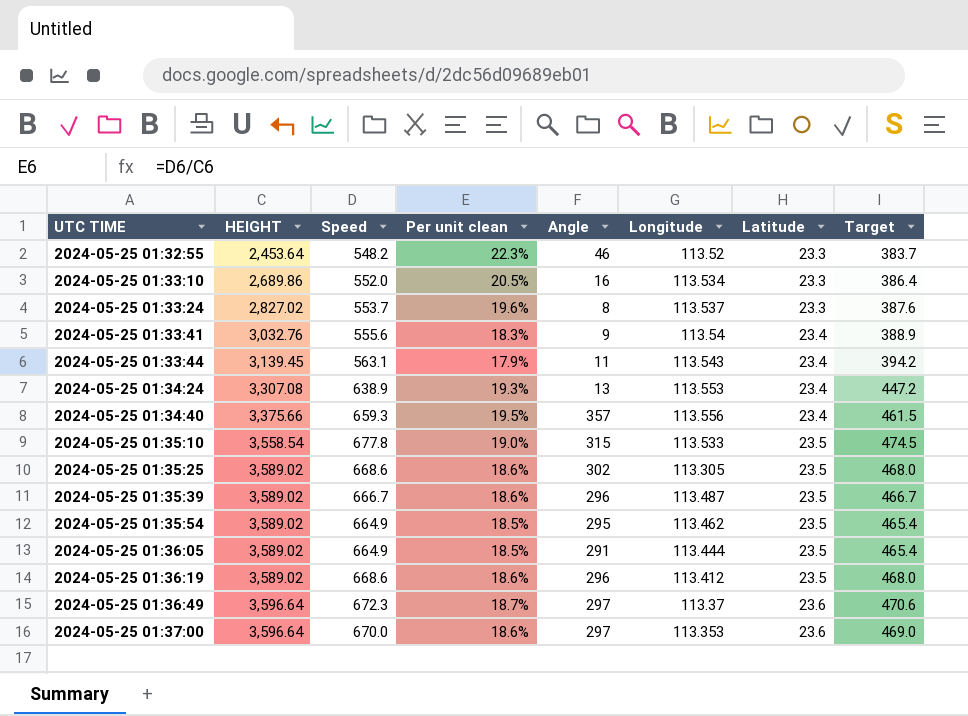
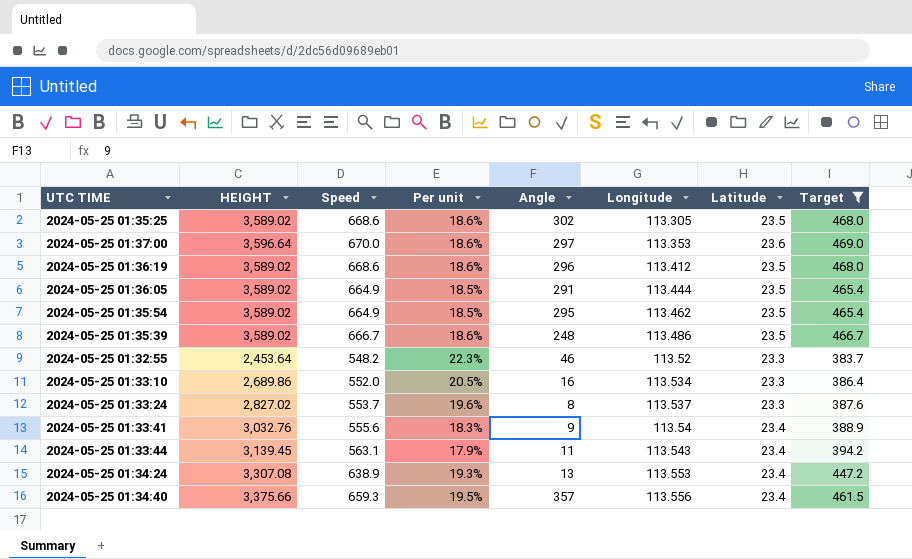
filter: none -> Target <= 469.0
row order: UTC TIME ascending -> Longitude ascending
column name: Per unit clean -> Per unit
2024-05-25 01:35:39 | Angle: 296 -> 248
2024-05-25 01:35:39 | Longitude: 113.487 -> 113.486

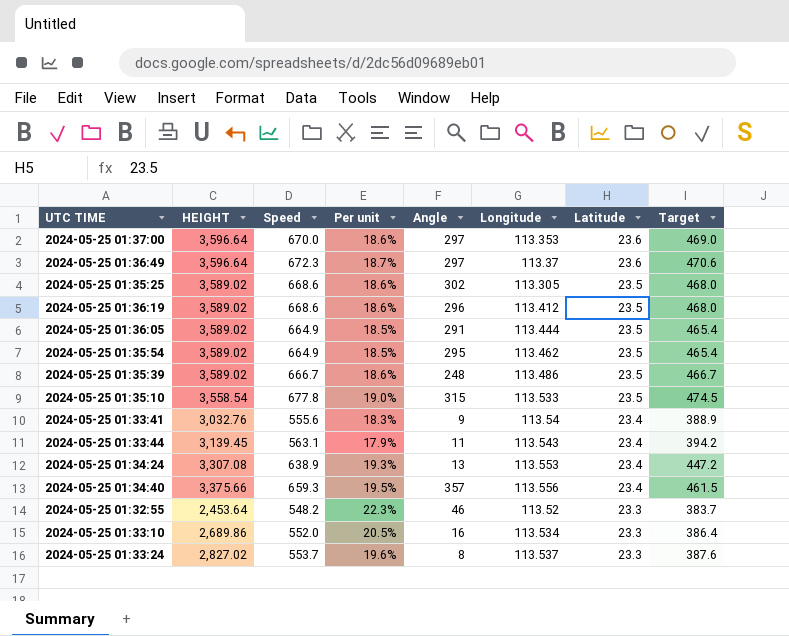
filter: Target <= 469.0 -> none
row order: Longitude ascending -> Latitude descending

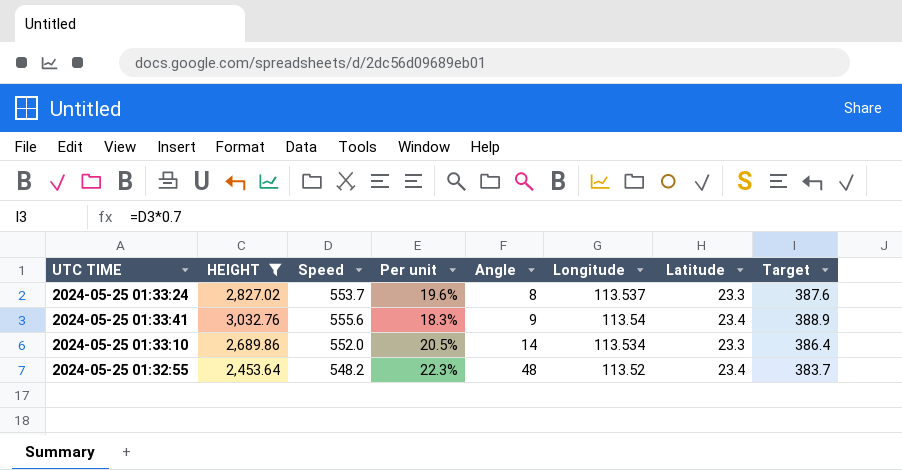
filter: none -> HEIGHT <= 3,032.76
row order: Latitude descending -> Angle ascending
2024-05-25 01:33:10 | Angle: 16 -> 14
2024-05-25 01:32:55 | Angle: 46 -> 48
2024-05-25 01:32:55 | Latitude: 23.3 -> 23.4

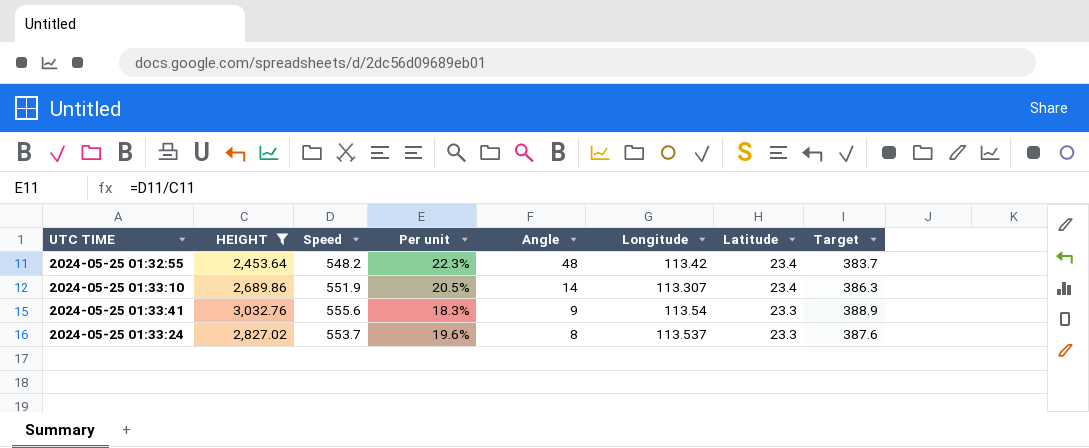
row order: Angle ascending -> Angle descending
2024-05-25 01:32:55 | Longitude: 113.52 -> 113.42
2024-05-25 01:33:10 | Speed: 552.0 -> 551.9
2024-05-25 01:33:10 | Longitude: 113.534 -> 113.307
2024-05-25 01:33:10 | Latitude: 23.3 -> 23.4
2024-05-25 01:33:10 | Target: 386.4 -> 386.3
2024-05-25 01:33:41 | Latitude: 23.4 -> 23.3

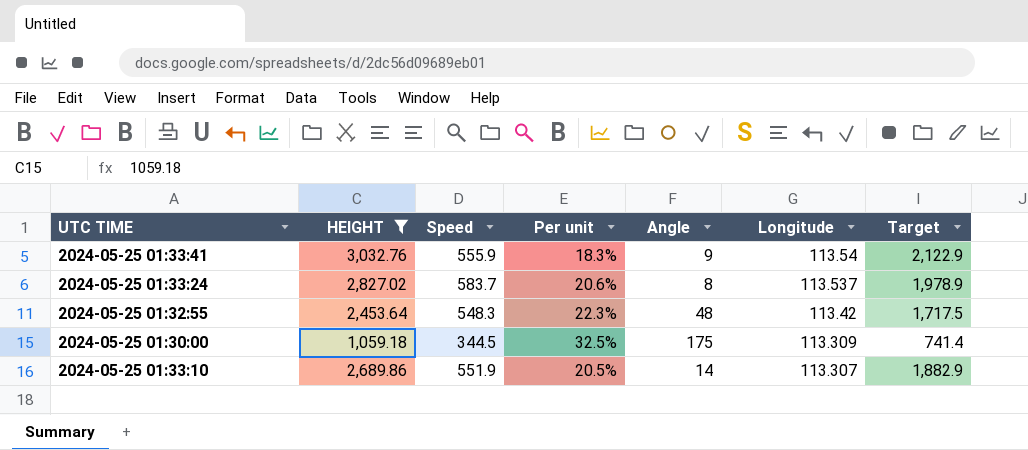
row order: Angle descending -> Longitude descending
column Latitude | position: 7 -> none
column Target | formula: [Speed] * 0.7 -> [HEIGHT] * 0.7
2024-05-25 01:33:41 | Speed: 555.6 -> 555.9
2024-05-25 01:33:24 | Speed: 553.7 -> 583.7
2024-05-25 01:33:24 | Per unit: 19.6% -> 20.6%
2024-05-25 01:32:55 | Speed: 548.2 -> 548.3
row 2024-05-25 01:30:00: none -> 1,059.18 | 344.5 | 32.5% | 175 | 113.309 | 741.4

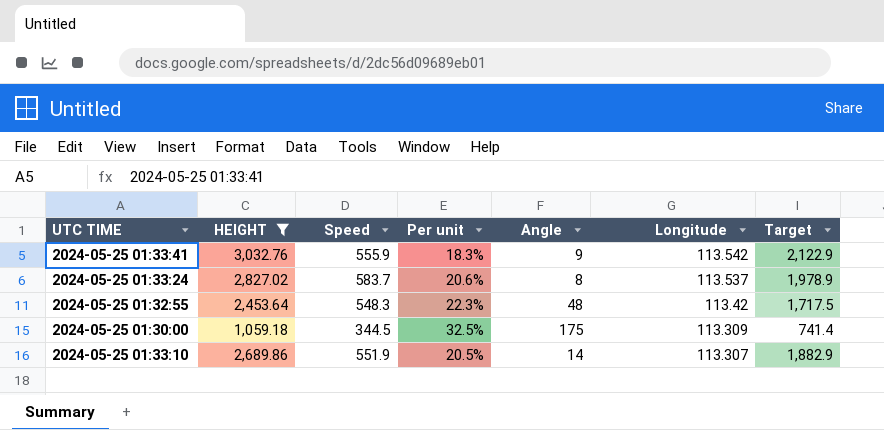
2024-05-25 01:33:41 | Longitude: 113.54 -> 113.542

